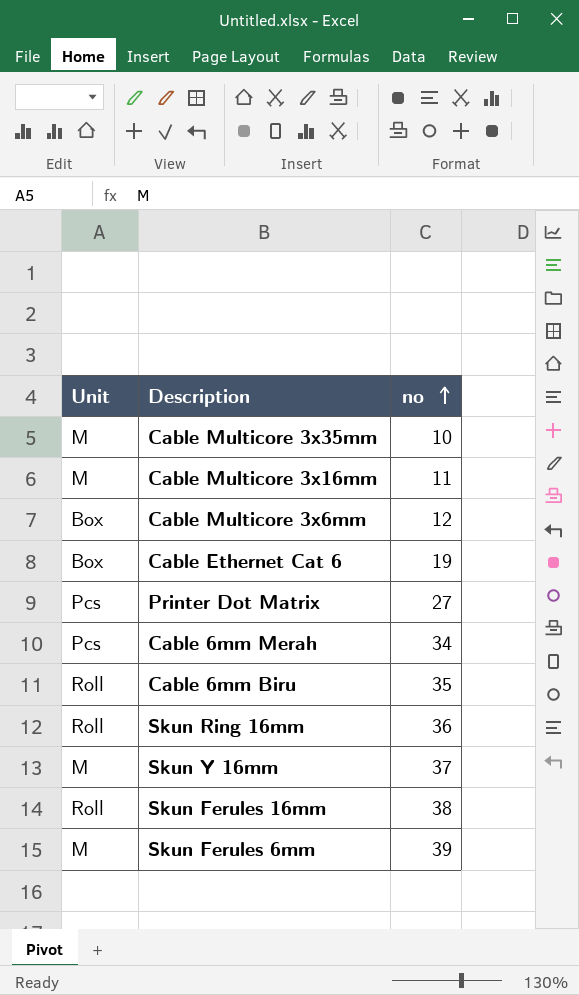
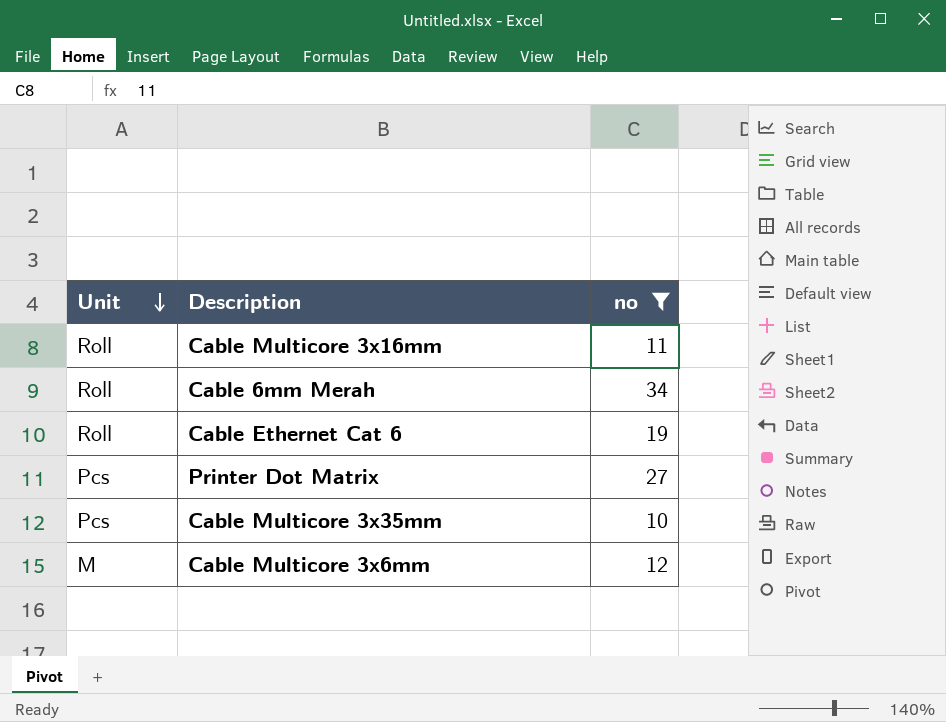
filter: none -> no <= 34
row order: no ascending -> Unit descending
Cable Multicore 3x16mm | Unit: M -> Roll
Cable 6mm Merah | Unit: Pcs -> Roll
Cable Ethernet Cat 6 | Unit: Box -> Roll
Cable Multicore 3x35mm | Unit: M -> Pcs
Cable Multicore 3x6mm | Unit: Box -> M

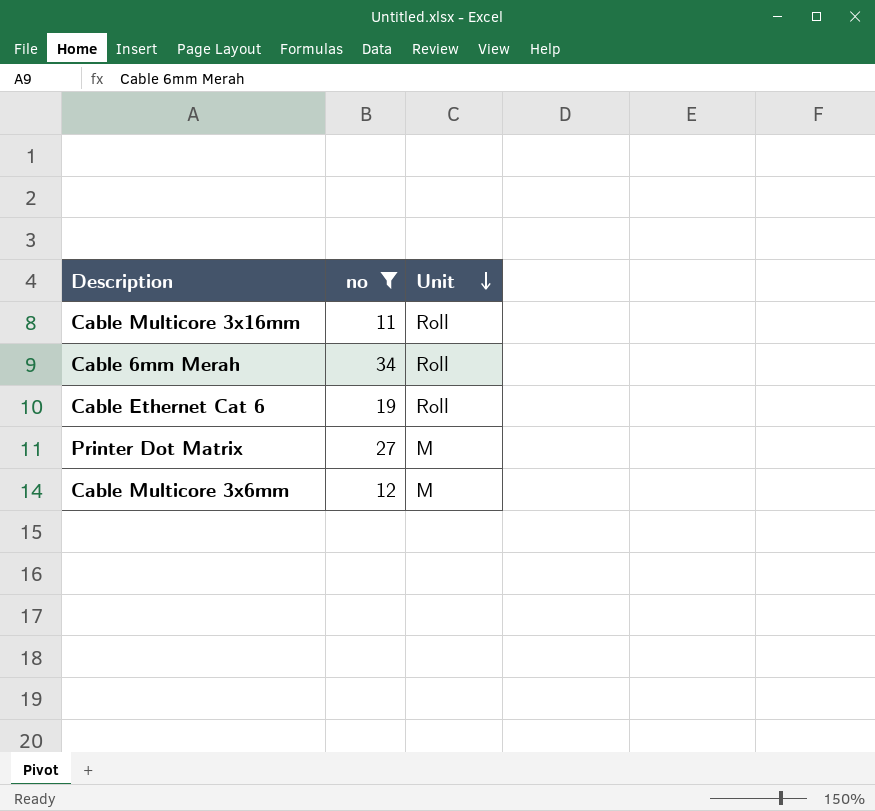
column Unit | position: 1 -> 3
row Cable Multicore 3x35mm: Pcs | 10 -> none
Printer Dot Matrix | Unit: Pcs -> M

